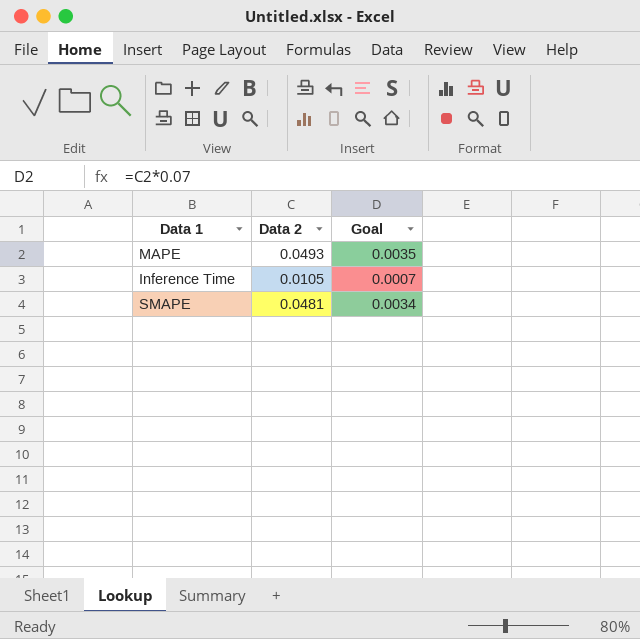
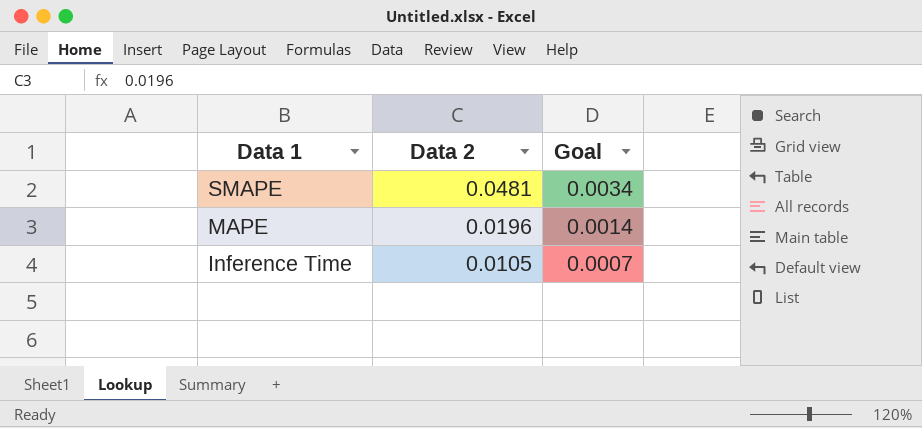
row order: none -> Data 1 descending
MAPE | Data 2: 0.0493 -> 0.0196
MAPE | Goal: 0.0035 -> 0.0014

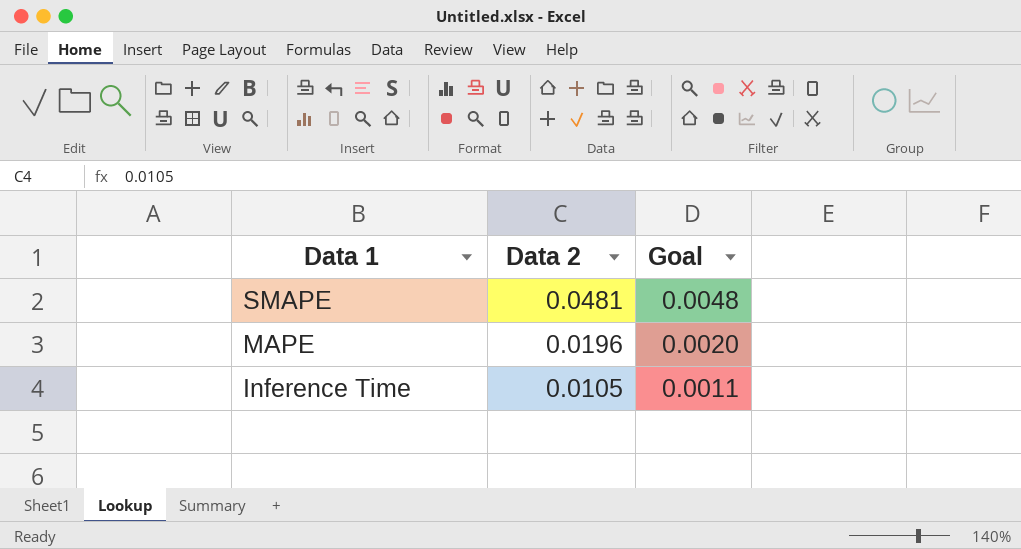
column Goal | formula: [Data 2] * 0.07 -> [Data 2] * 0.1

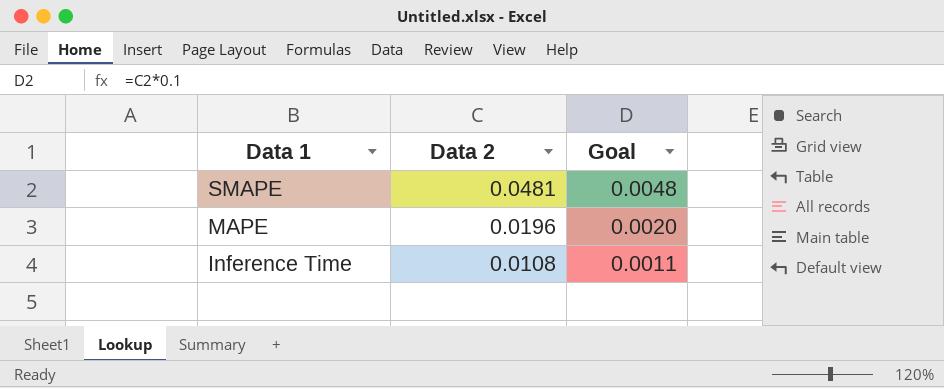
Inference Time | Data 2: 0.0105 -> 0.0108

